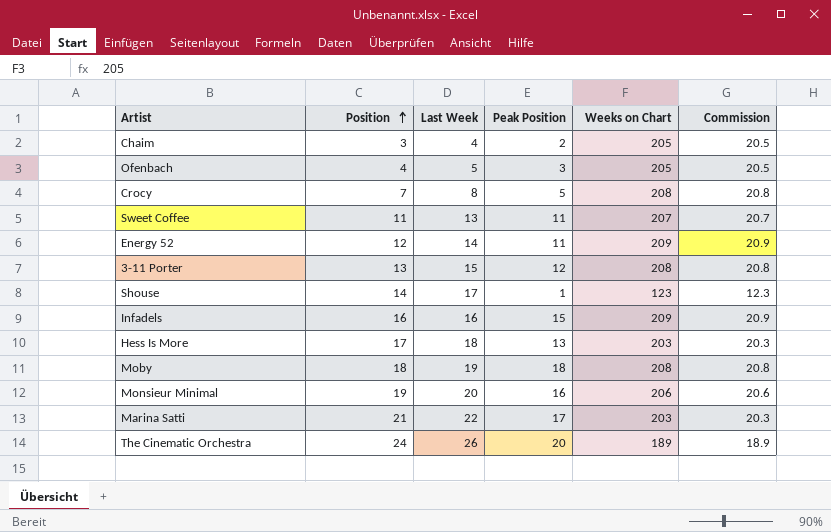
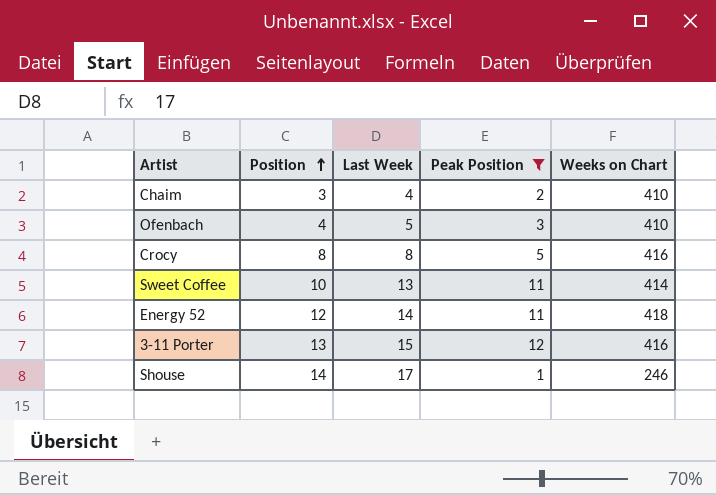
filter: none -> Peak Position <= 12
column Commission | formula: [Weeks on Chart] * 0.1 -> none
Chaim | Weeks on Chart: 205 -> 410
Ofenbach | Weeks on Chart: 205 -> 410
Crocy | Position: 7 -> 8
Crocy | Weeks on Chart: 208 -> 416
Sweet Coffee | Position: 11 -> 10
Sweet Coffee | Weeks on Chart: 207 -> 414
Energy 52 | Weeks on Chart: 209 -> 418
3-11 Porter | Weeks on Chart: 208 -> 416
Shouse | Weeks on Chart: 123 -> 246

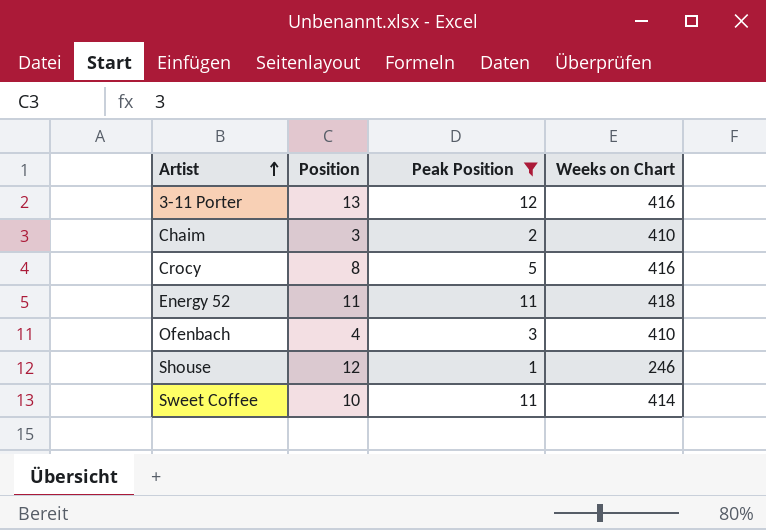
row order: Position ascending -> Artist ascending
column Last Week | position: 3 -> none
Energy 52 | Position: 12 -> 11
Shouse | Position: 14 -> 12

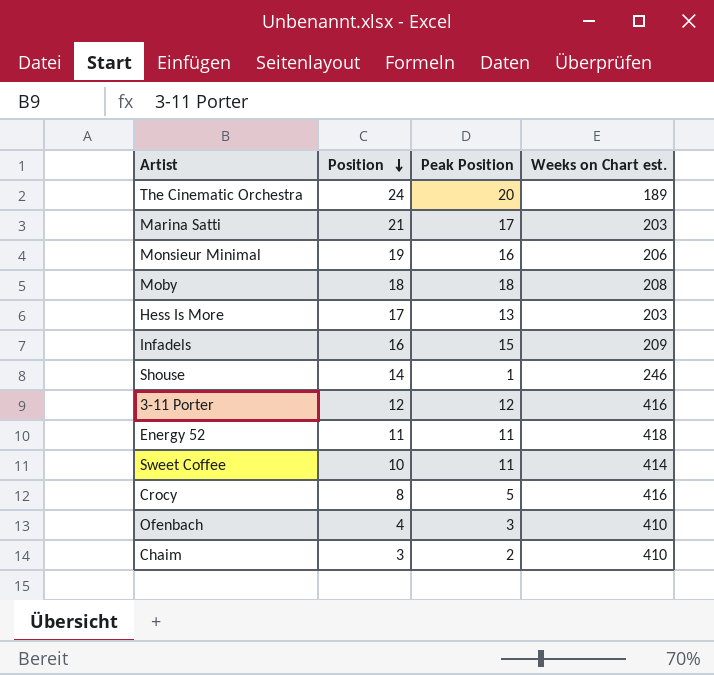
filter: Peak Position <= 12 -> none
row order: Artist ascending -> Position descending
column name: Weeks on Chart -> Weeks on Chart est.
Shouse | Position: 12 -> 14
3-11 Porter | Position: 13 -> 12

